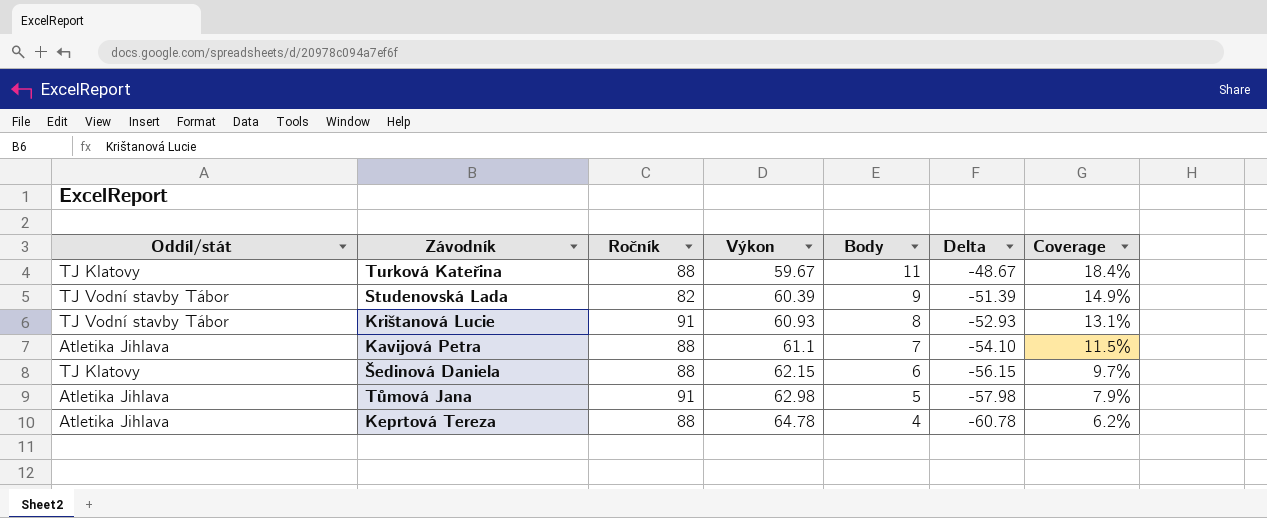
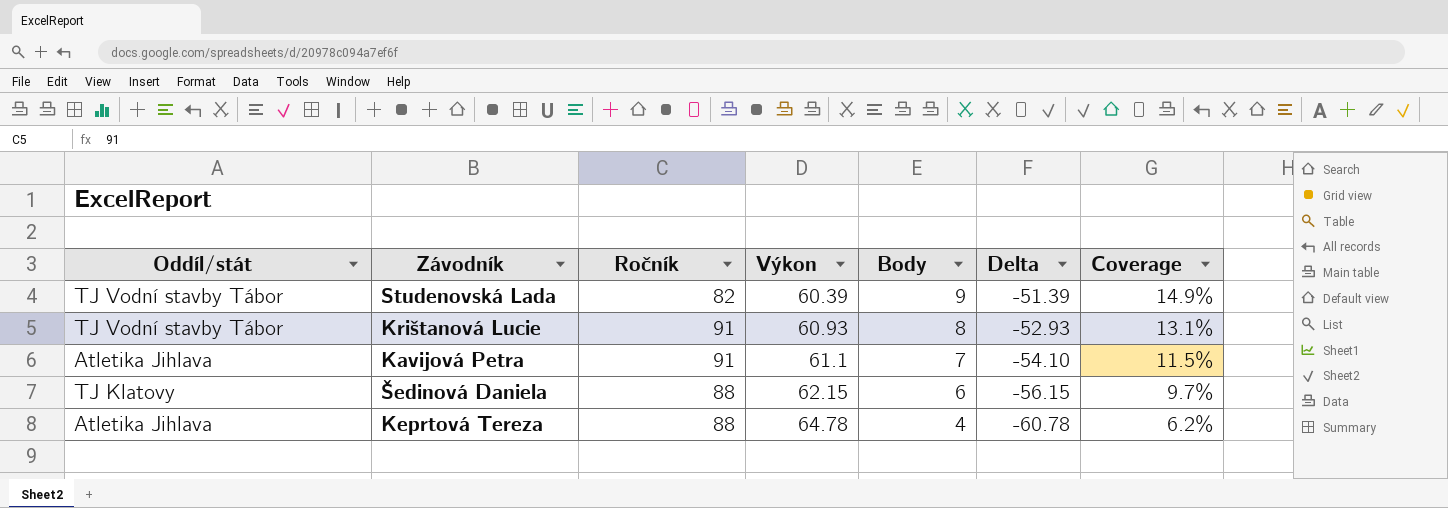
row Turková Kateřina: TJ Klatovy | 88 | 59.67 | 11 | -48.67 | 18.4% -> none
row Tůmová Jana: Atletika Jihlava | 91 | 62.98 | 5 | -57.98 | 7.9% -> none
Kavijová Petra | Ročník: 88 -> 91

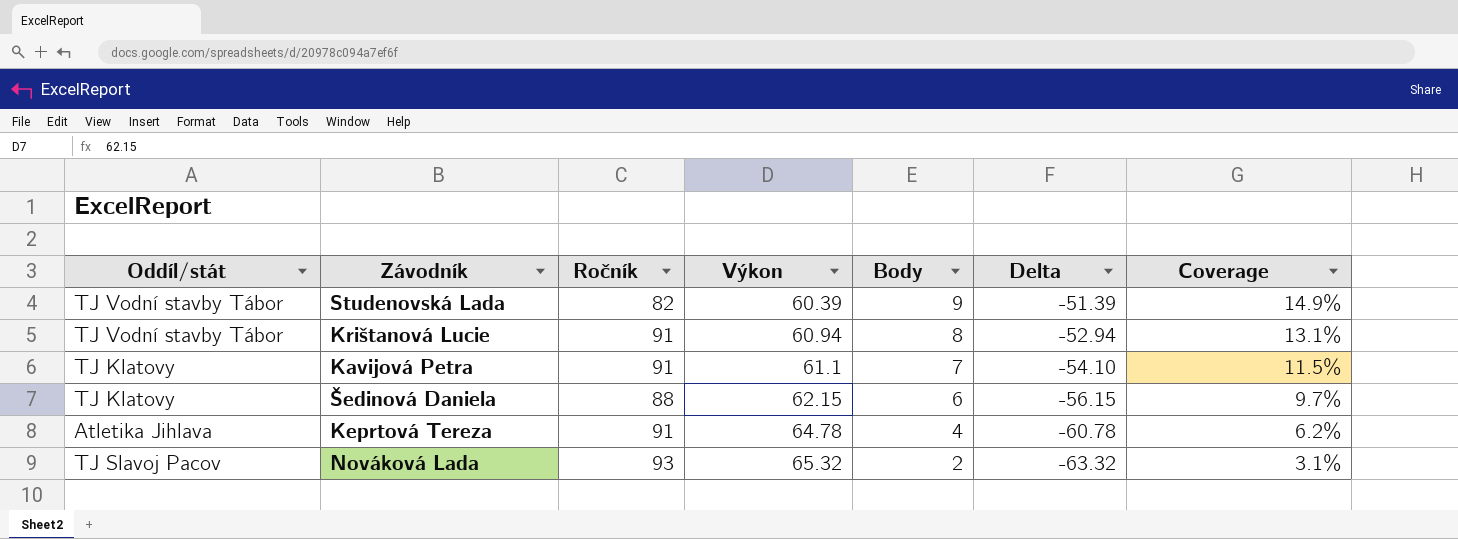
Krištanová Lucie | Výkon: 60.93 -> 60.94
Krištanová Lucie | Delta: -52.93 -> -52.94
Kavijová Petra | Oddíl/stát: Atletika Jihlava -> TJ Klatovy
Keprtová Tereza | Ročník: 88 -> 91
row Nováková Lada: none -> TJ Slavoj Pacov | 93 | 65.32 | 2 | -63.32 | 3.1%

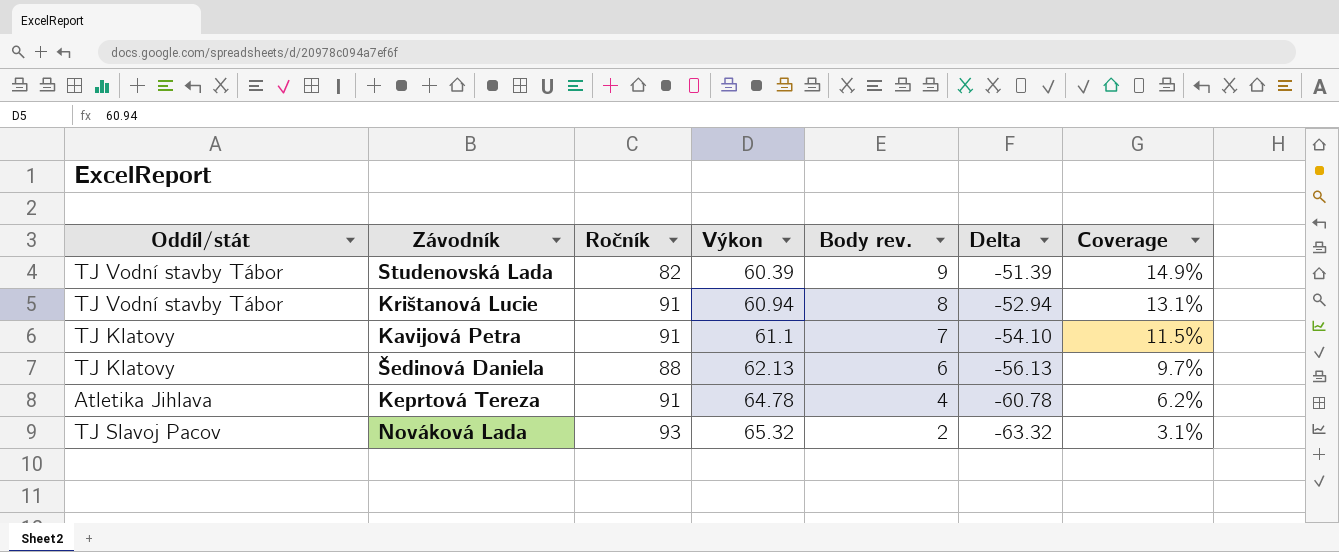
column name: Body -> Body rev.
Šedinová Daniela | Výkon: 62.15 -> 62.13
Šedinová Daniela | Delta: -56.15 -> -56.13

